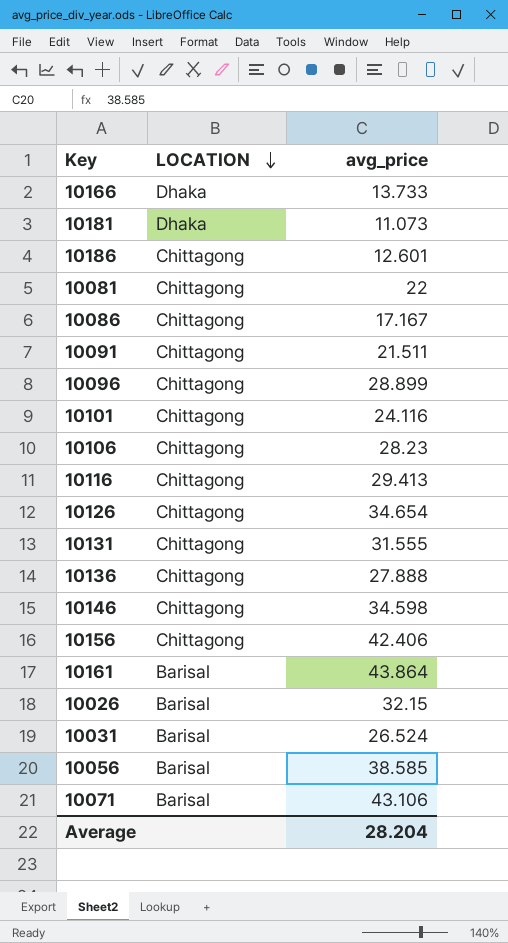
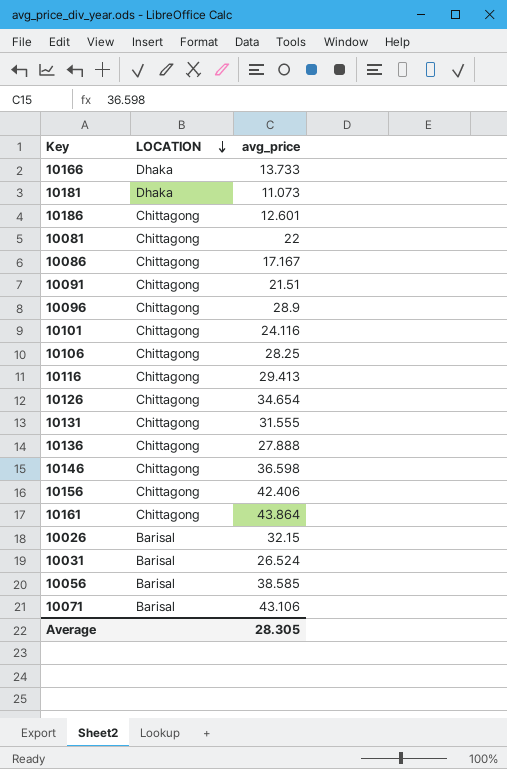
10091 | avg_price: 21.511 -> 21.51
10096 | avg_price: 28.899 -> 28.9
10106 | avg_price: 28.23 -> 28.25
10146 | avg_price: 34.598 -> 36.598
10161 | LOCATION: Barisal -> Chittagong
Average | avg_price: 28.204 -> 28.305

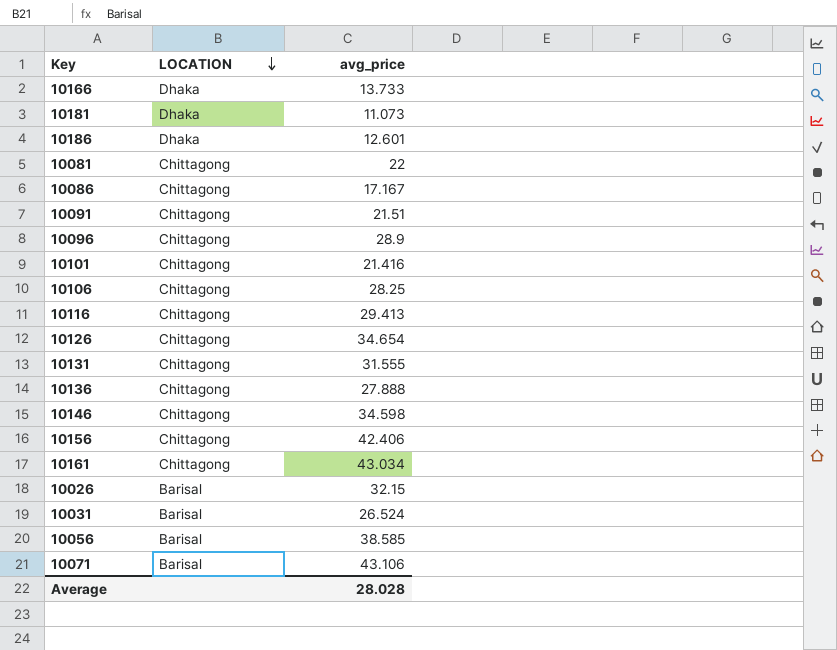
10186 | LOCATION: Chittagong -> Dhaka
10101 | avg_price: 24.116 -> 21.416
10146 | avg_price: 36.598 -> 34.598
10161 | avg_price: 43.864 -> 43.034
Average | avg_price: 28.305 -> 28.028

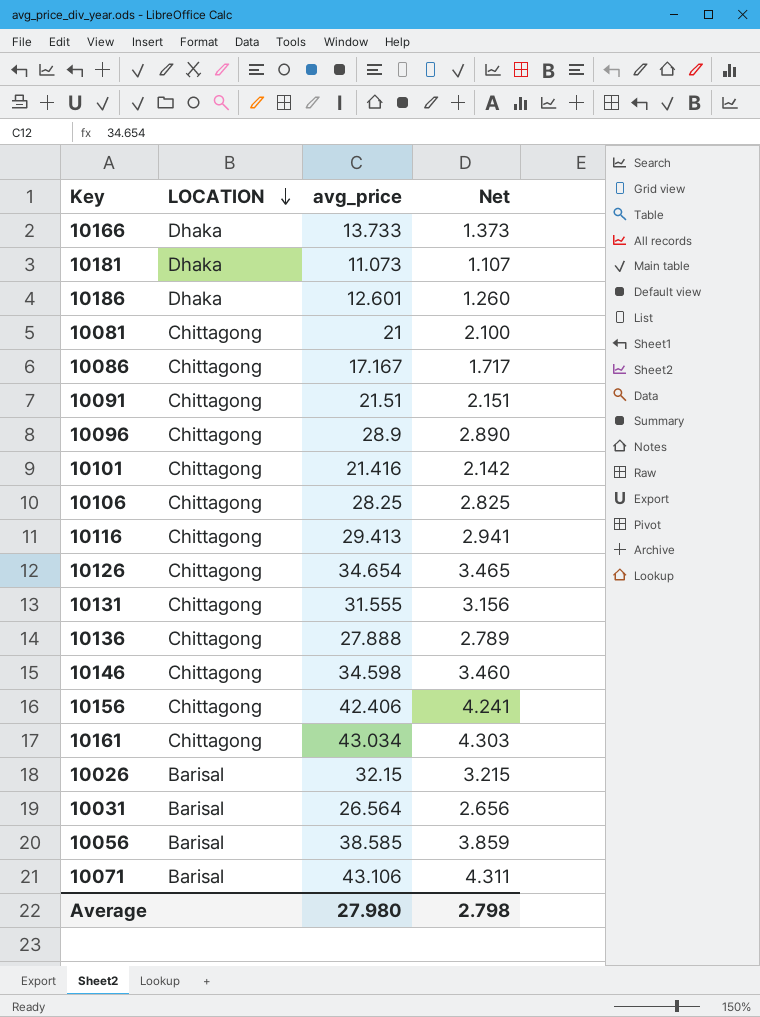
column Net | formula: none -> [avg_price] * 0.1
10081 | avg_price: 22 -> 21
10031 | avg_price: 26.524 -> 26.564
Average | avg_price: 28.028 -> 27.980

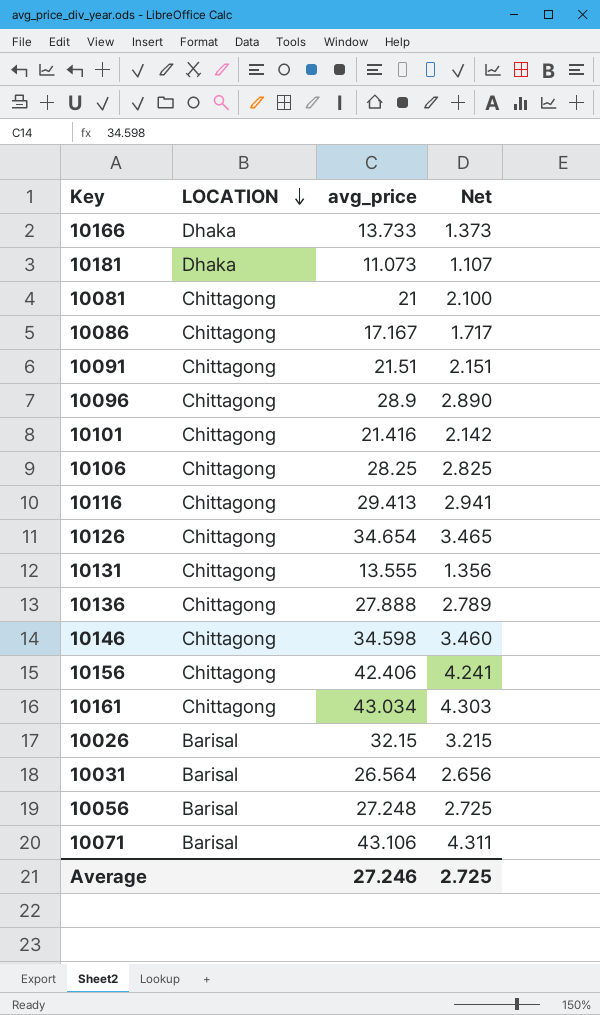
row 10186: Dhaka | 12.601 | 1.260 -> none
10131 | avg_price: 31.555 -> 13.555
10131 | Net: 3.156 -> 1.356
10056 | avg_price: 38.585 -> 27.248
10056 | Net: 3.859 -> 2.725
Average | avg_price: 27.980 -> 27.246
Average | Net: 2.798 -> 2.725

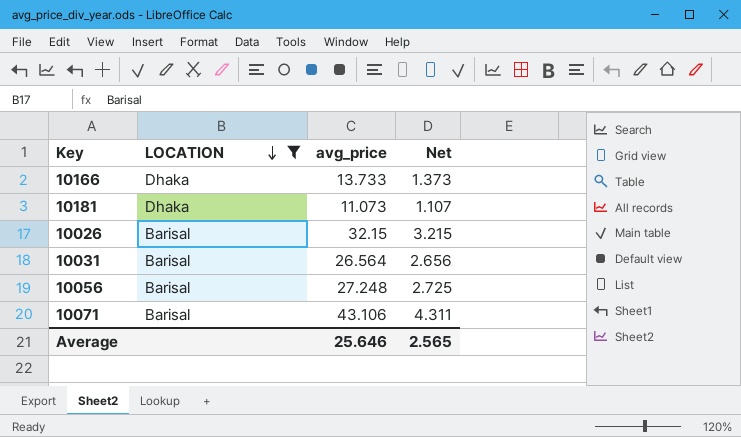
filter: none -> LOCATION != Chittagong
Average | avg_price: 27.246 -> 25.646
Average | Net: 2.725 -> 2.565

